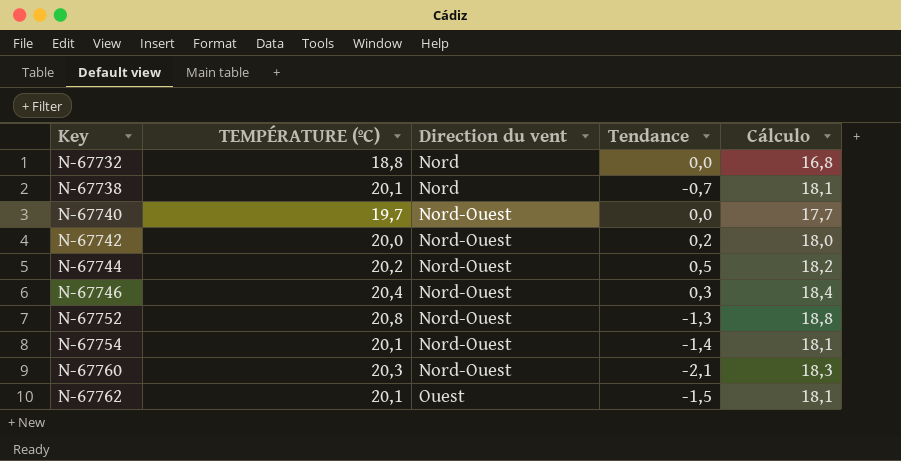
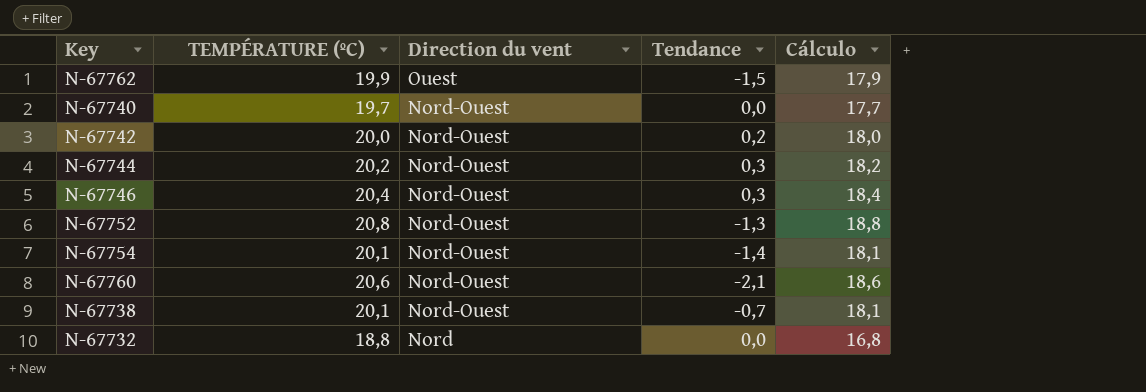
row order: Key ascending -> Direction du vent descending
N-67762 | TEMPÉRATURE (ºC): 20,1 -> 19,9
N-67762 | Cálculo: 18,1 -> 17,9
N-67744 | Tendance: 0,5 -> 0,3
N-67760 | TEMPÉRATURE (ºC): 20,3 -> 20,6
N-67760 | Cálculo: 18,3 -> 18,6
N-67738 | Direction du vent: Nord -> Nord-Ouest

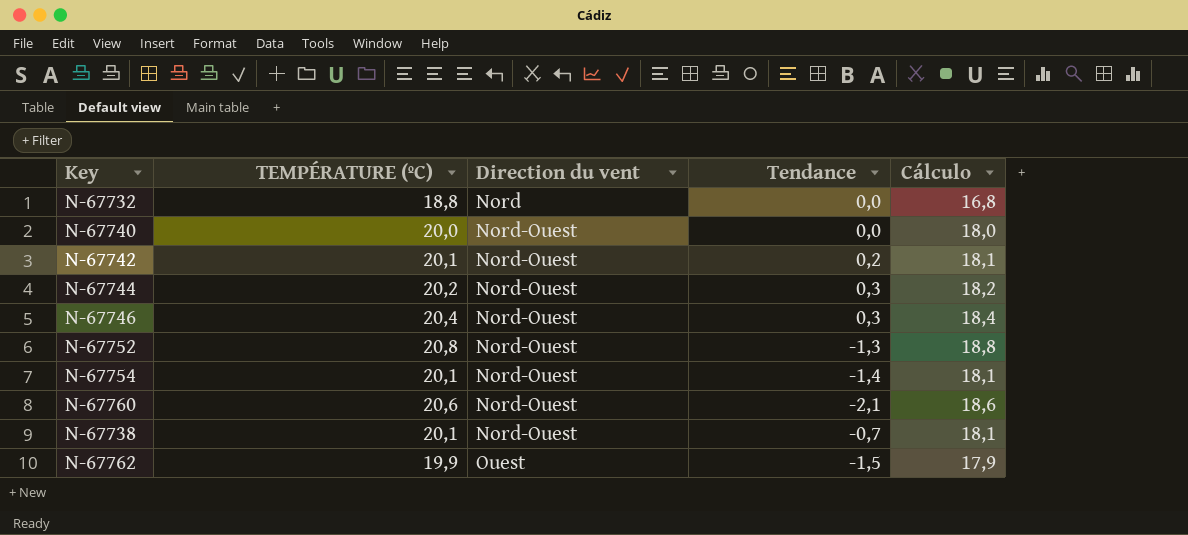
row order: Direction du vent descending -> Direction du vent ascending
N-67740 | TEMPÉRATURE (ºC): 19,7 -> 20,0
N-67740 | Cálculo: 17,7 -> 18,0
N-67742 | TEMPÉRATURE (ºC): 20,0 -> 20,1
N-67742 | Cálculo: 18,0 -> 18,1

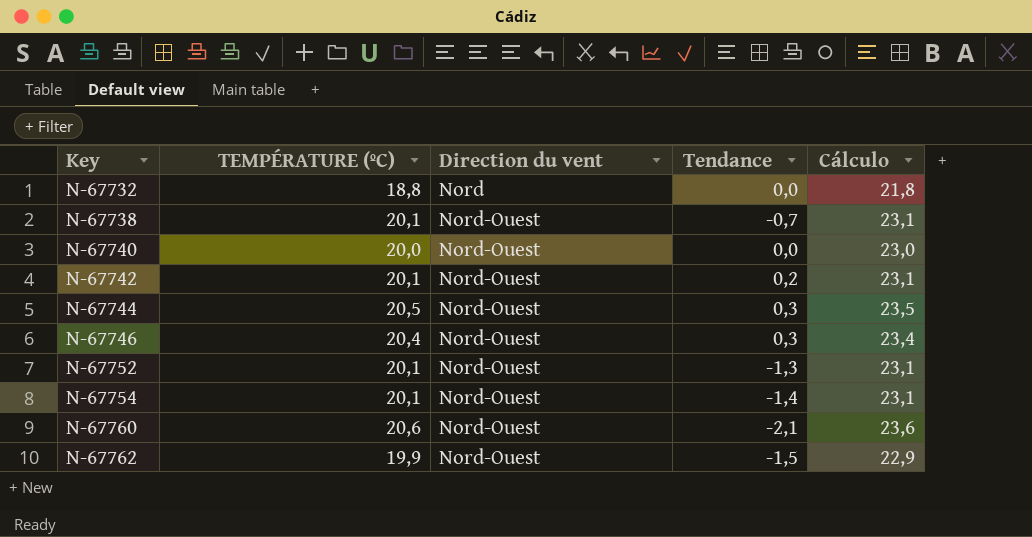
row order: Direction du vent ascending -> Key ascending
column Cálculo | formula: [TEMPÉRATURE (ºC)] - 2 -> [TEMPÉRATURE (ºC)] + 3
N-67744 | TEMPÉRATURE (ºC): 20,2 -> 20,5
N-67752 | TEMPÉRATURE (ºC): 20,8 -> 20,1
N-67762 | Direction du vent: Ouest -> Nord-Ouest

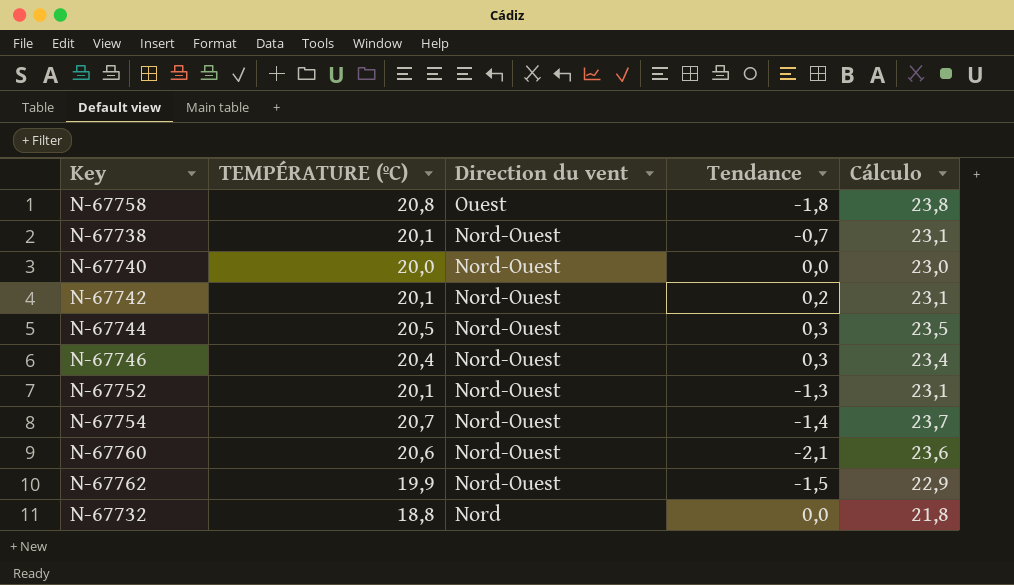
row order: Key ascending -> Direction du vent descending
row N-67758: none -> 20,8 | Ouest | -1,8 | 23,8
N-67754 | TEMPÉRATURE (ºC): 20,1 -> 20,7
N-67754 | Cálculo: 23,1 -> 23,7

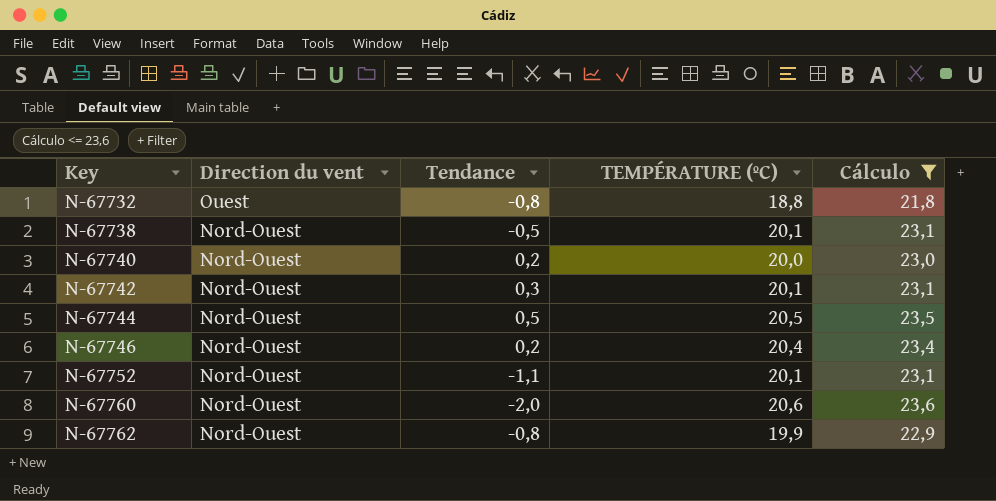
filter: none -> Cálculo <= 23,6
row order: Direction du vent descending -> Key ascending
column TEMPÉRATURE (ºC) | position: 2 -> 4
N-67732 | Direction du vent: Nord -> Ouest
N-67732 | Tendance: 0,0 -> -0,8
N-67738 | Tendance: -0,7 -> -0,5
N-67740 | Tendance: 0,0 -> 0,2
N-67742 | Tendance: 0,2 -> 0,3
N-67744 | Tendance: 0,3 -> 0,5
N-67746 | Tendance: 0,3 -> 0,2
N-67752 | Tendance: -1,3 -> -1,1
N-67760 | Tendance: -2,1 -> -2,0
N-67762 | Tendance: -1,5 -> -0,8

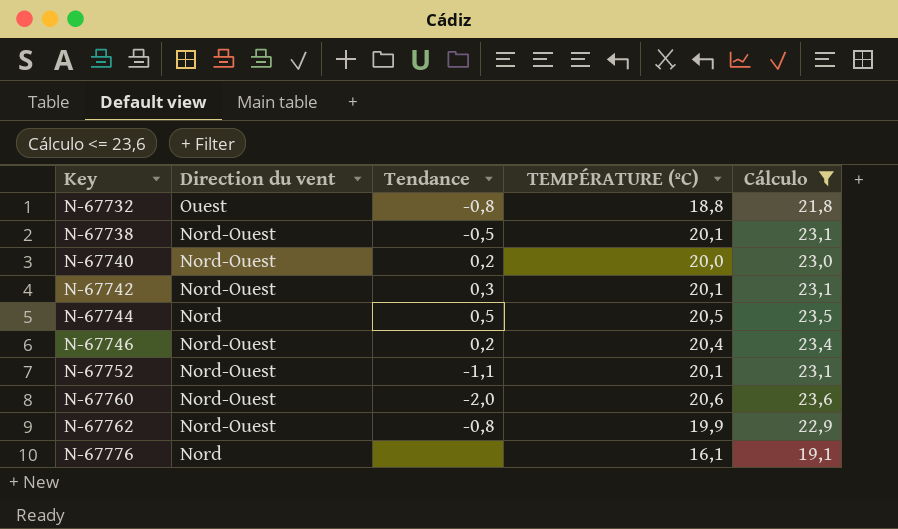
N-67744 | Direction du vent: Nord-Ouest -> Nord
row N-67776: none -> Nord | none | 16,1 | 19,1

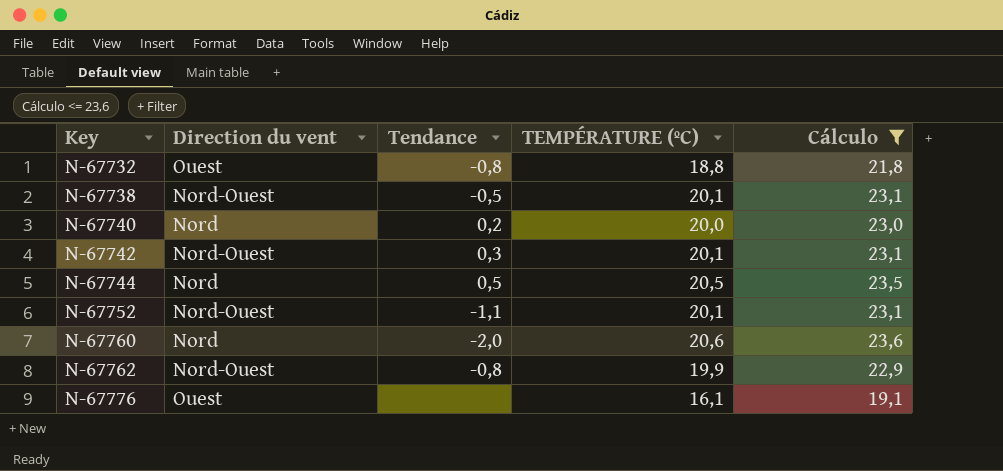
row N-67746: Nord-Ouest | 0,2 | 20,4 | 23,4 -> none
N-67740 | Direction du vent: Nord-Ouest -> Nord
N-67760 | Direction du vent: Nord-Ouest -> Nord
N-67776 | Direction du vent: Nord -> Ouest

